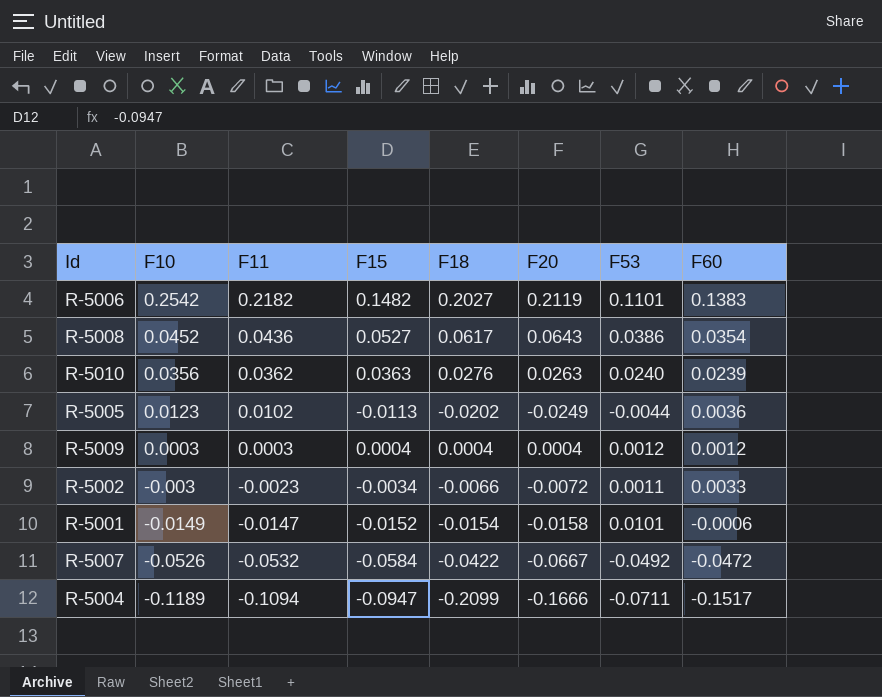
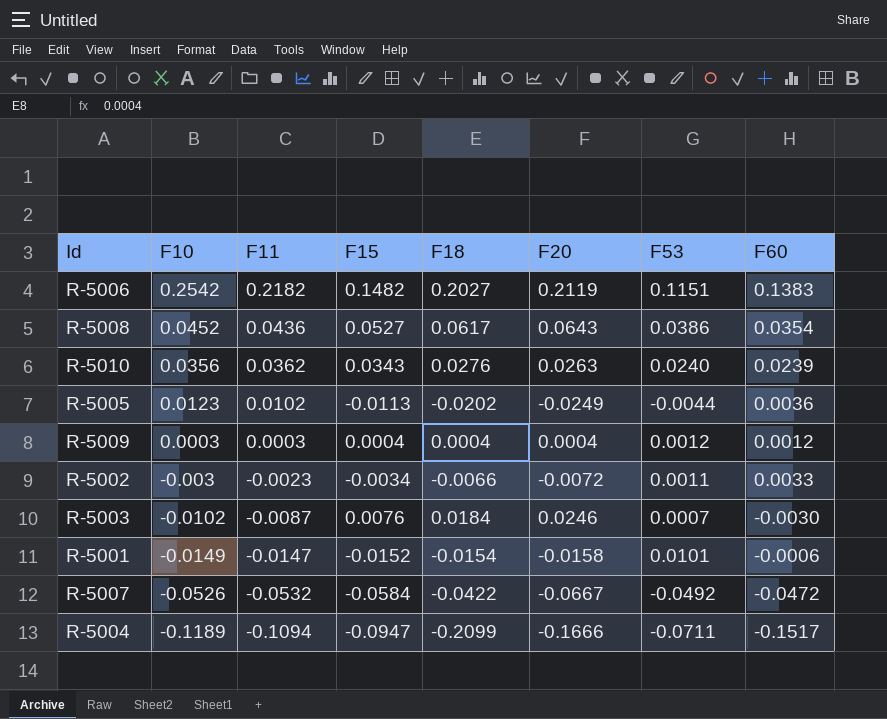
R-5006 | F53: 0.1101 -> 0.1151
R-5010 | F15: 0.0363 -> 0.0343
row R-5003: none -> -0.0102 | -0.0087 | 0.0076 | 0.0184 | 0.0246 | 0.0007 | -0.0030

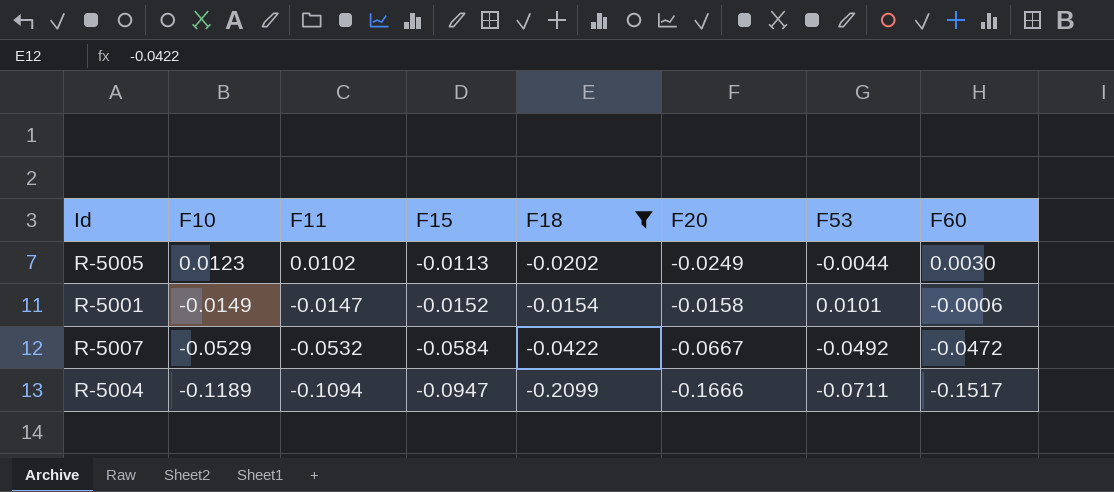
filter: none -> F18 <= -0.0154
R-5005 | F60: 0.0036 -> 0.0030
R-5007 | F10: -0.0526 -> -0.0529

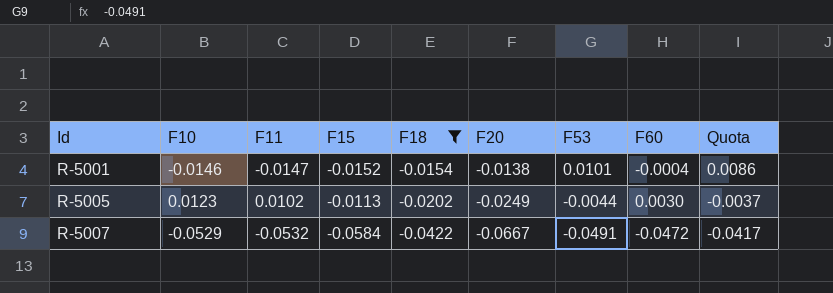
row order: F10 descending -> Id ascending
column Quota | formula: none -> [F53] * 0.85
row R-5004: -0.1189 | -0.1094 | -0.0947 | -0.2099 | -0.1666 | -0.0711 | -0.1517 -> none
R-5001 | F10: -0.0149 -> -0.0146
R-5001 | F20: -0.0158 -> -0.0138
R-5001 | F60: -0.0006 -> -0.0004
R-5007 | F53: -0.0492 -> -0.0491

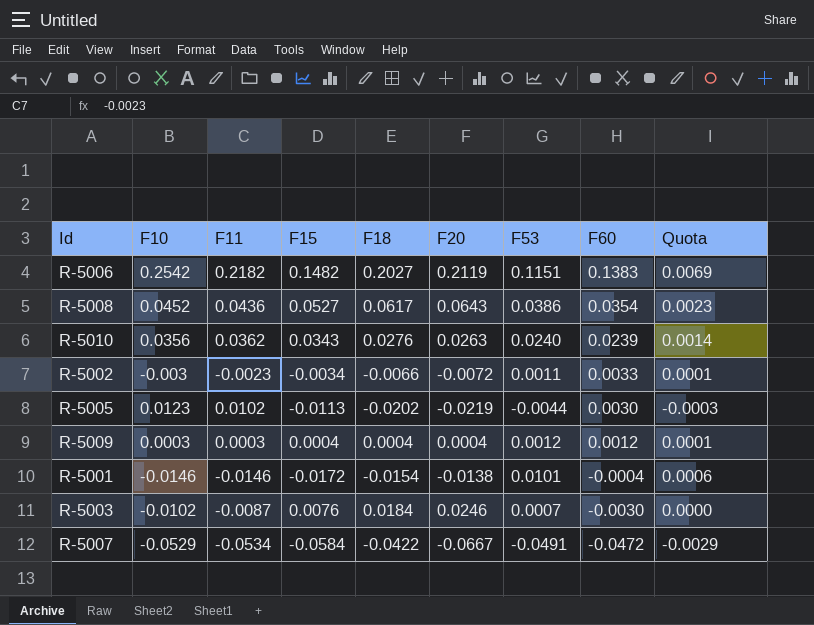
filter: F18 <= -0.0154 -> none
row order: Id ascending -> F60 descending
column Quota | formula: [F53] * 0.85 -> [F53] * 0.06
R-5005 | F20: -0.0249 -> -0.0219
R-5001 | F11: -0.0147 -> -0.0146
R-5001 | F15: -0.0152 -> -0.0172
R-5007 | F11: -0.0532 -> -0.0534

